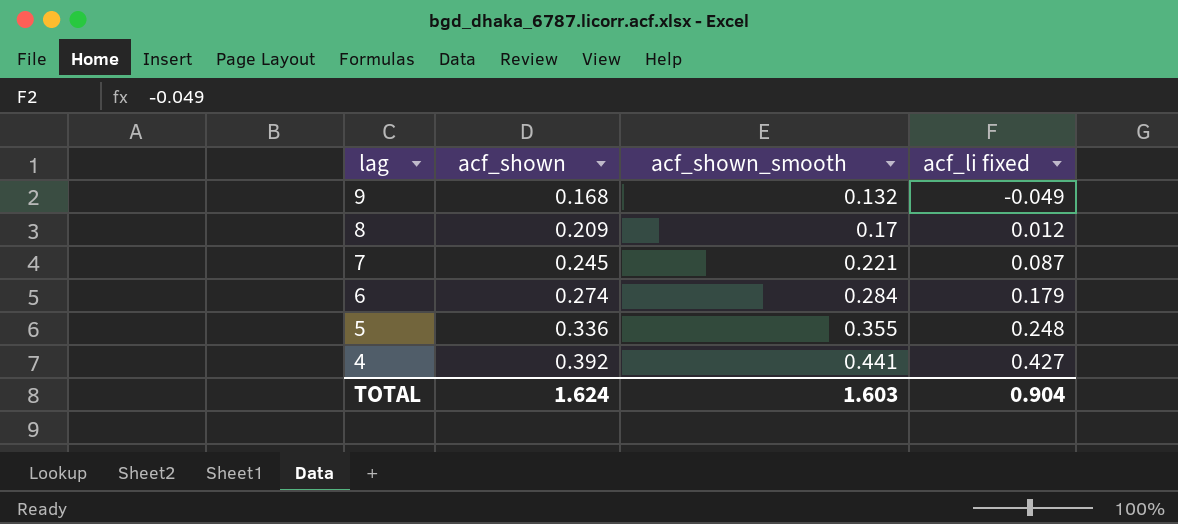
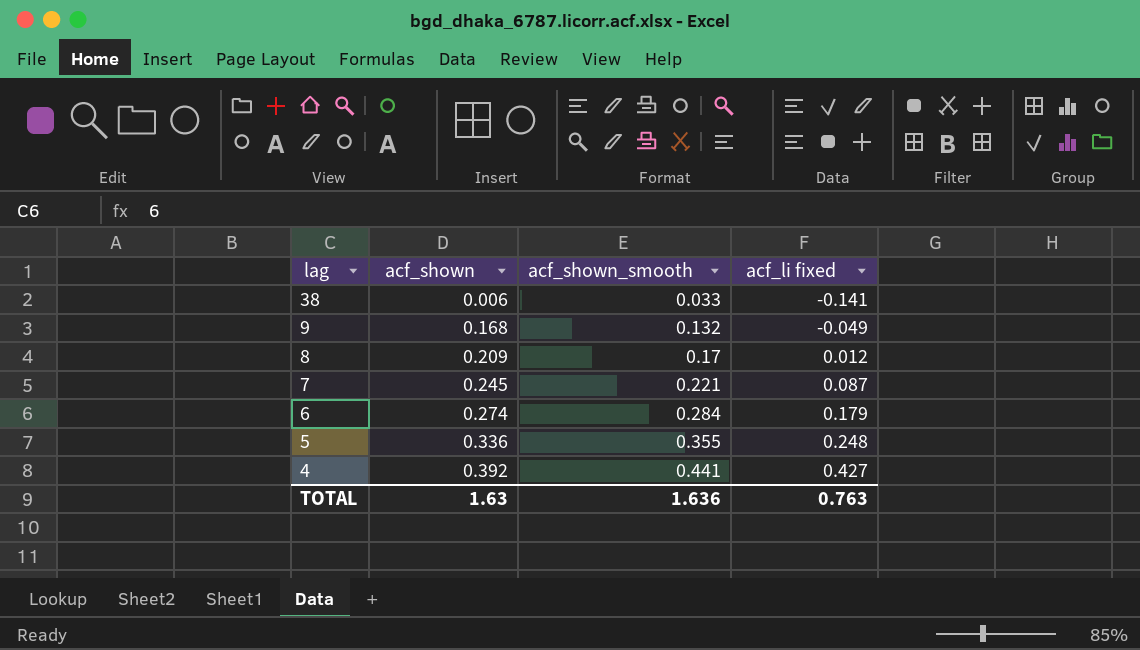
row 38: none -> 0.006 | 0.033 | -0.141
TOTAL | acf_shown: 1.624 -> 1.63
TOTAL | acf_shown_smooth: 1.603 -> 1.636
TOTAL | acf_li fixed: 0.904 -> 0.763

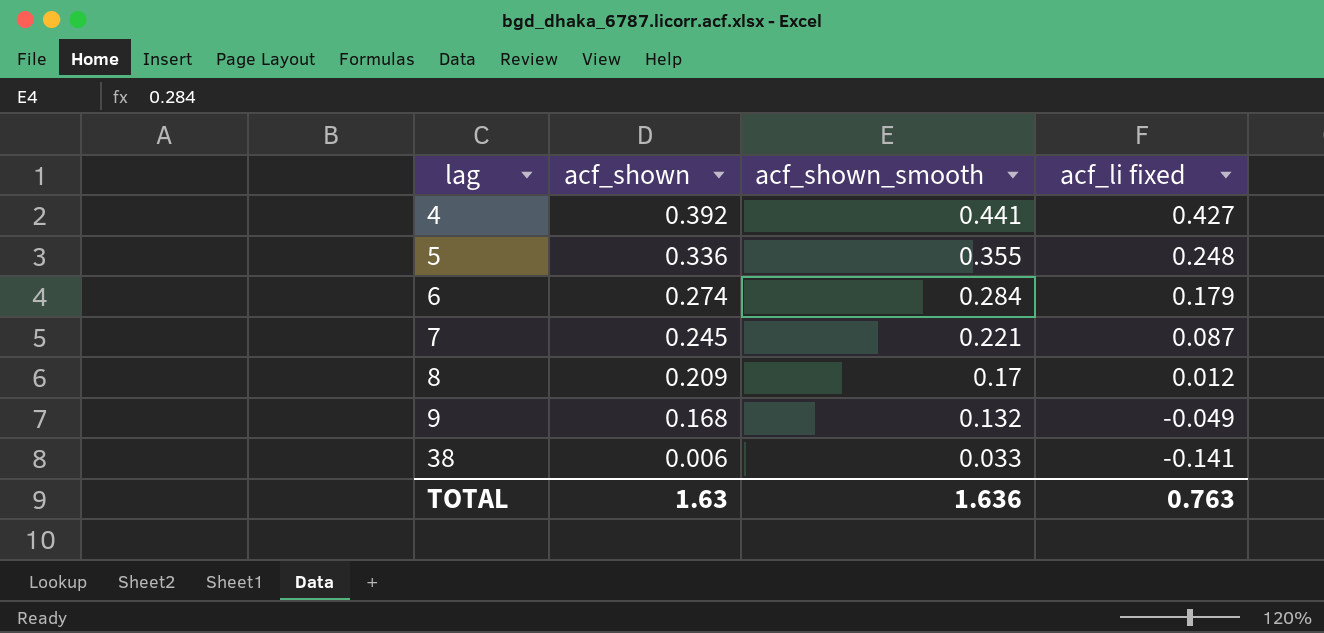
row order: lag descending -> lag ascending

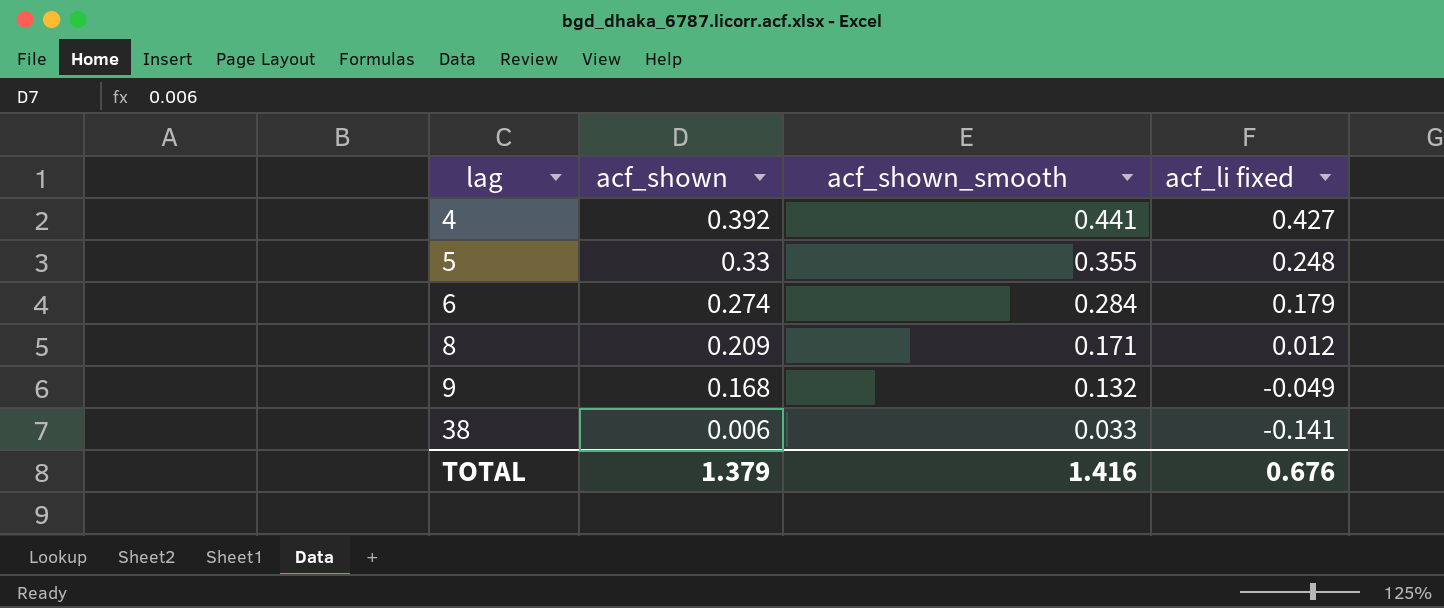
row 7: 0.245 | 0.221 | 0.087 -> none
5 | acf_shown: 0.336 -> 0.33
8 | acf_shown_smooth: 0.17 -> 0.171
TOTAL | acf_shown: 1.63 -> 1.379
TOTAL | acf_shown_smooth: 1.636 -> 1.416
TOTAL | acf_li fixed: 0.763 -> 0.676

